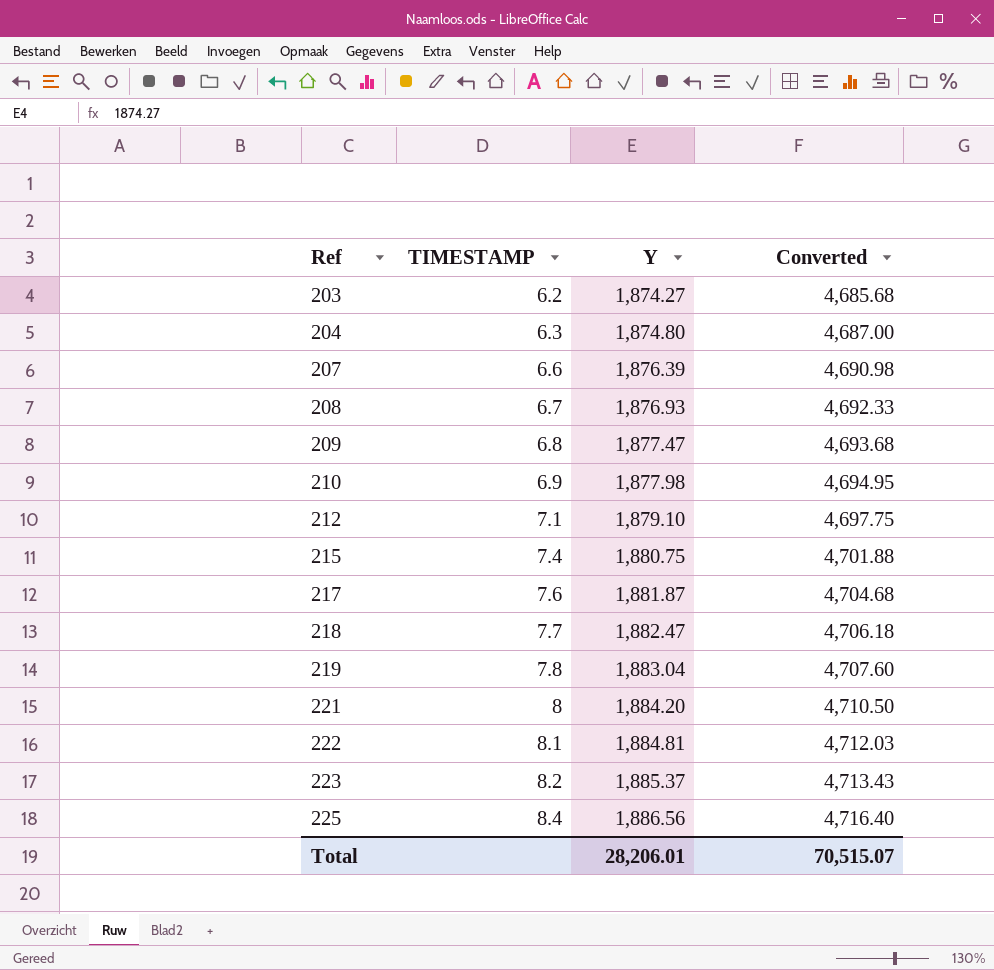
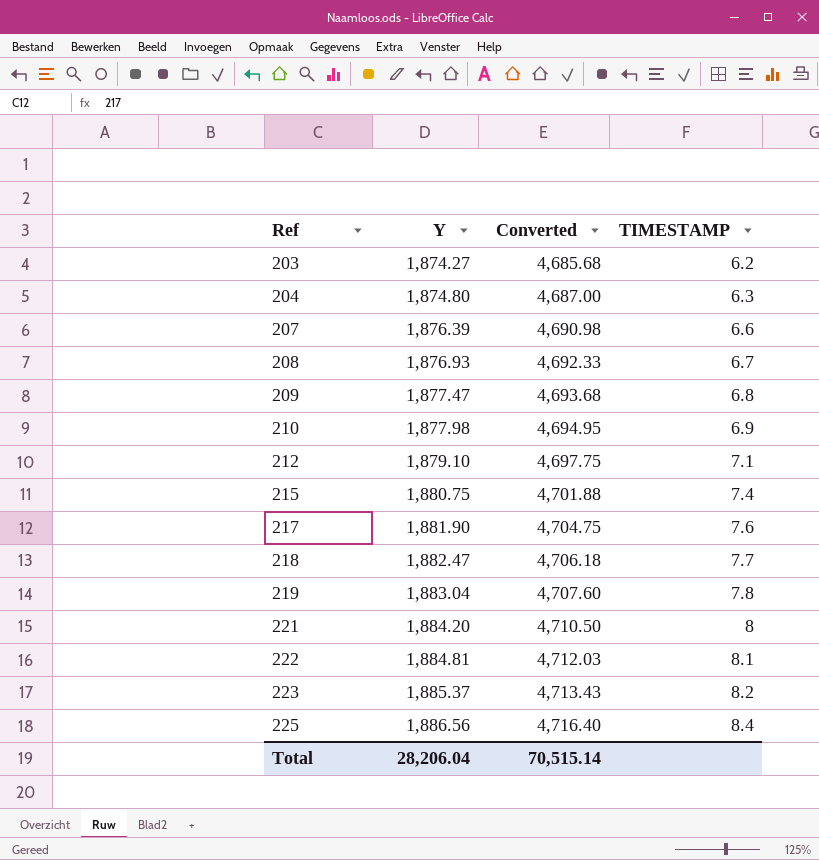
column TIMESTAMP | position: 2 -> 4
217 | Y: 1,881.87 -> 1,881.90
217 | Converted: 4,704.68 -> 4,704.75
Total | Y: 28,206.01 -> 28,206.04
Total | Converted: 70,515.07 -> 70,515.14

